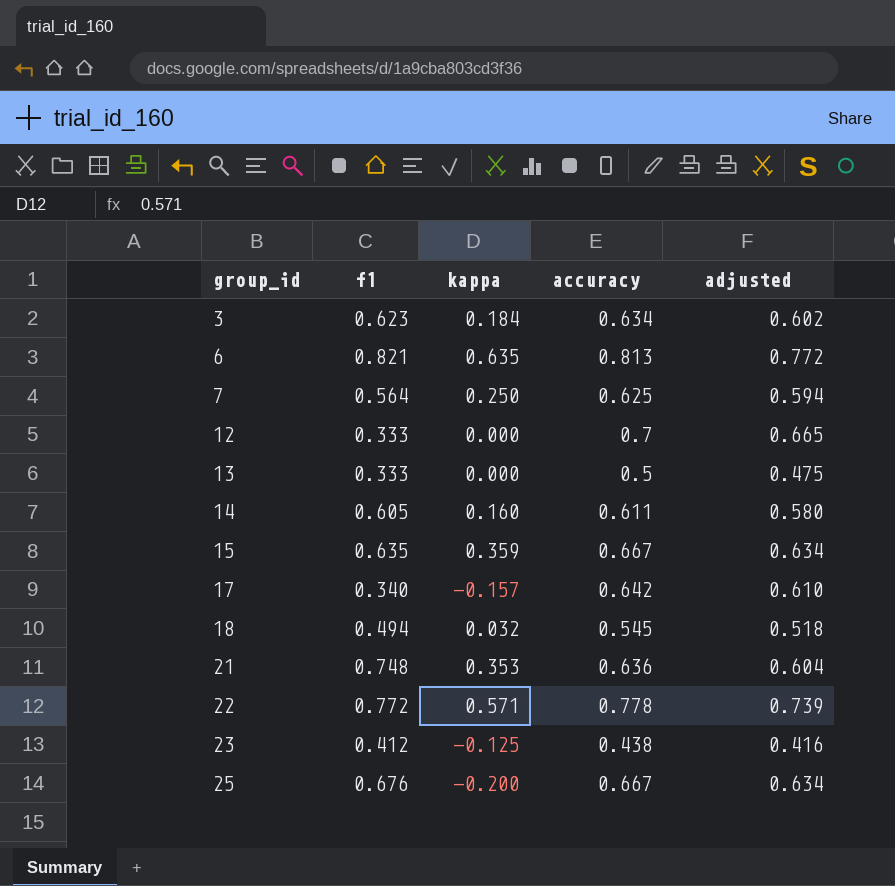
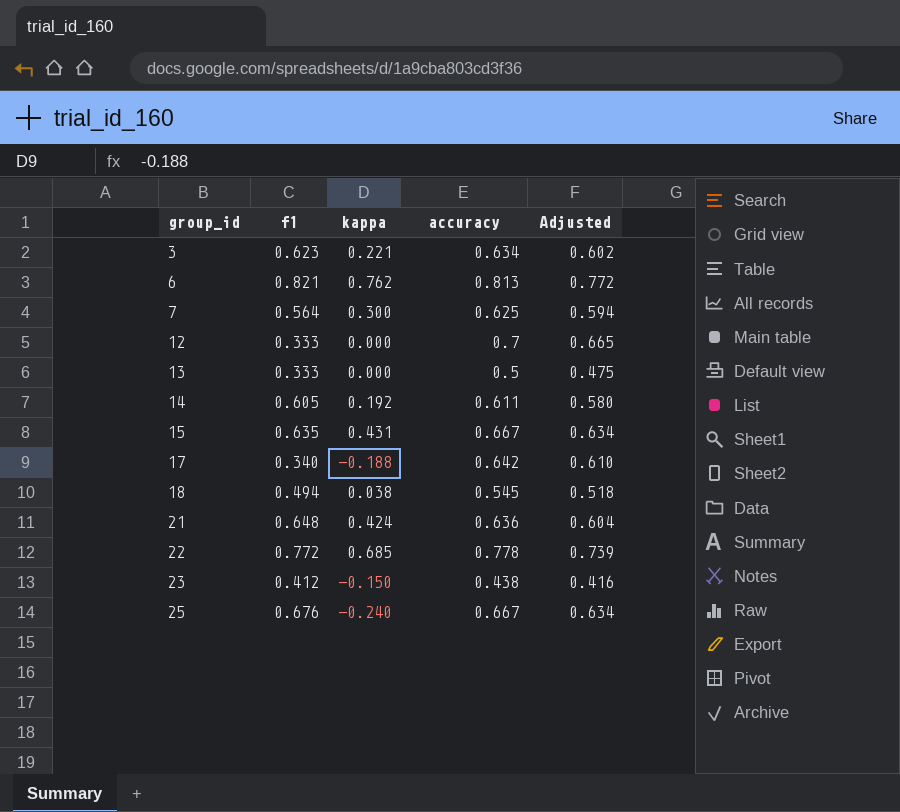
column name: adjusted -> Adjusted
3 | kappa: 0.184 -> 0.221
6 | kappa: 0.635 -> 0.762
7 | kappa: 0.250 -> 0.300
14 | kappa: 0.160 -> 0.192
15 | kappa: 0.359 -> 0.431
17 | kappa: -0.157 -> -0.188
18 | kappa: 0.032 -> 0.038
21 | f1: 0.748 -> 0.648
21 | kappa: 0.353 -> 0.424
22 | kappa: 0.571 -> 0.685
23 | kappa: -0.125 -> -0.150
25 | kappa: -0.200 -> -0.240

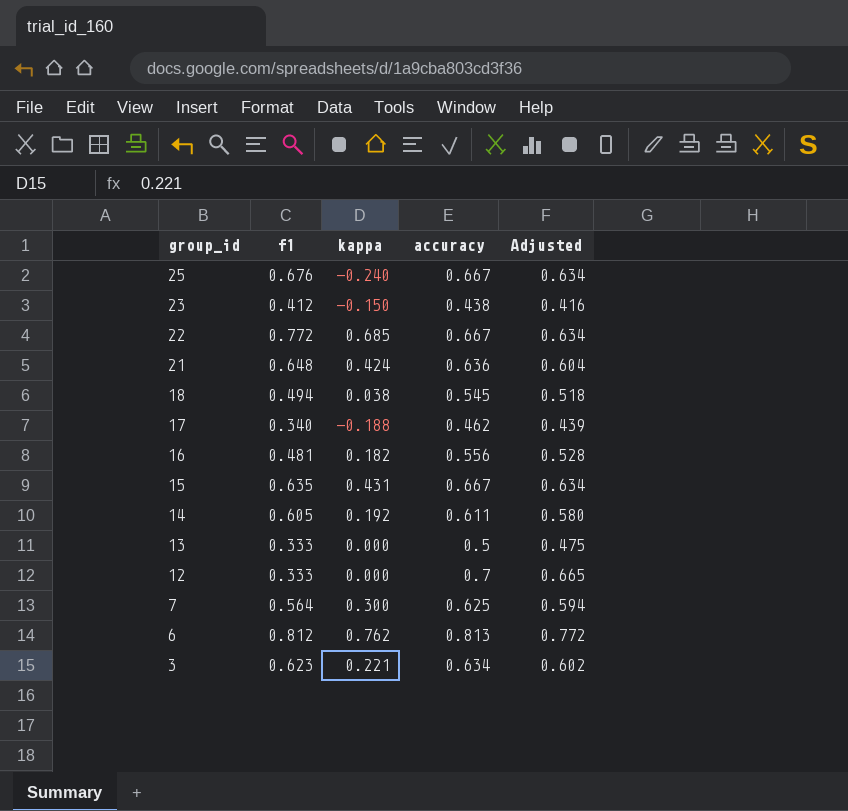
row order: group_id ascending -> group_id descending
22 | accuracy: 0.778 -> 0.667
22 | Adjusted: 0.739 -> 0.634
17 | accuracy: 0.642 -> 0.462
17 | Adjusted: 0.610 -> 0.439
row 16: none -> 0.481 | 0.182 | 0.556 | 0.528
6 | f1: 0.821 -> 0.812

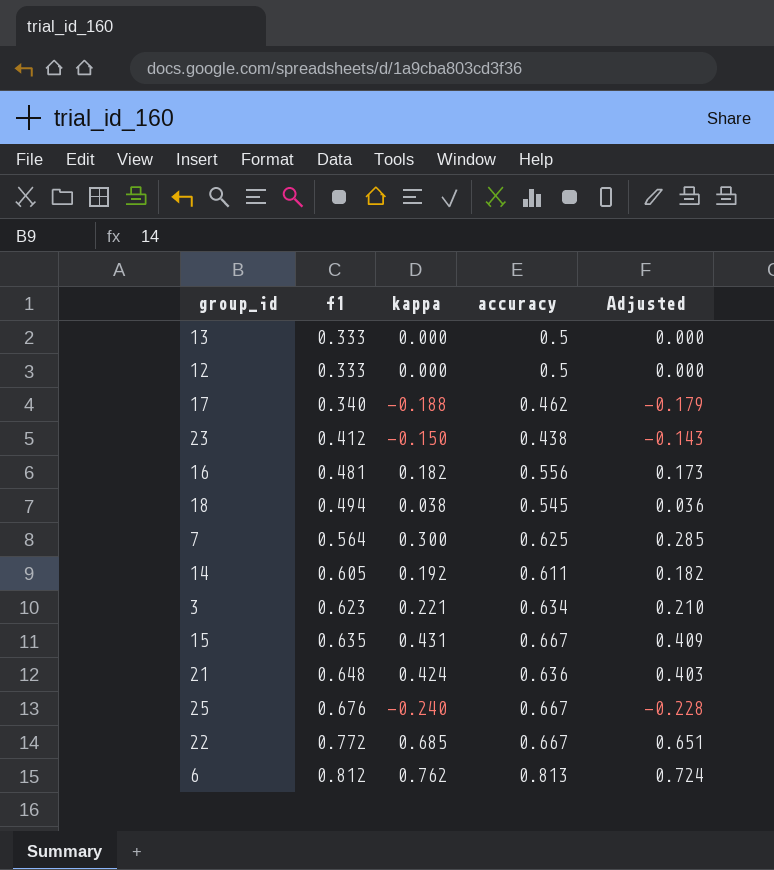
row order: group_id descending -> f1 ascending
column Adjusted | formula: [accuracy] * 0.95 -> [kappa] * 0.95
12 | accuracy: 0.7 -> 0.5

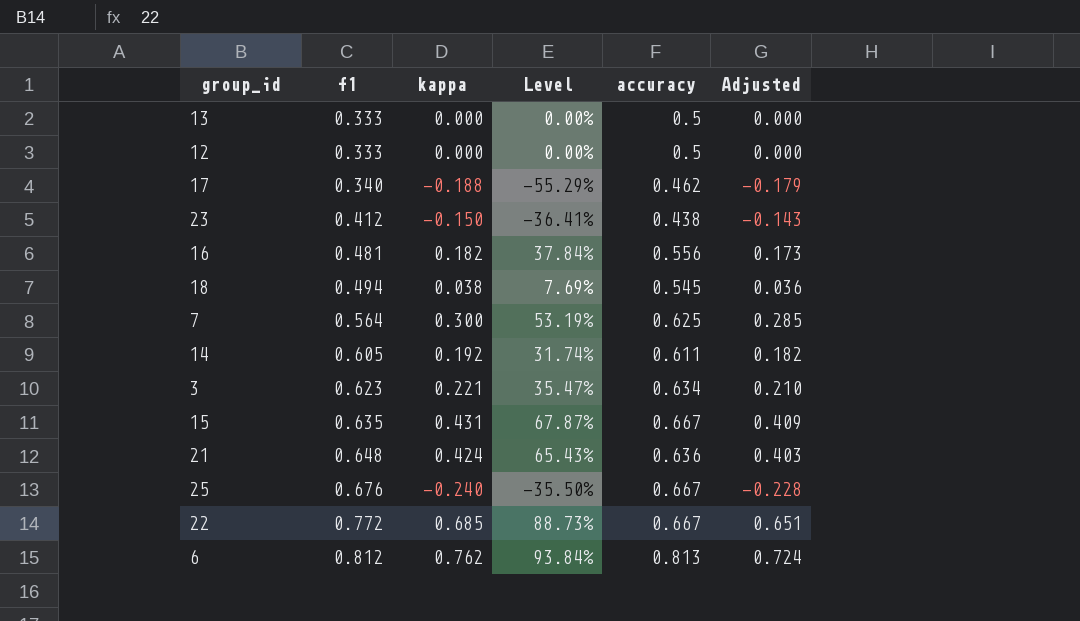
column Level | formula: none -> [kappa] / [f1]

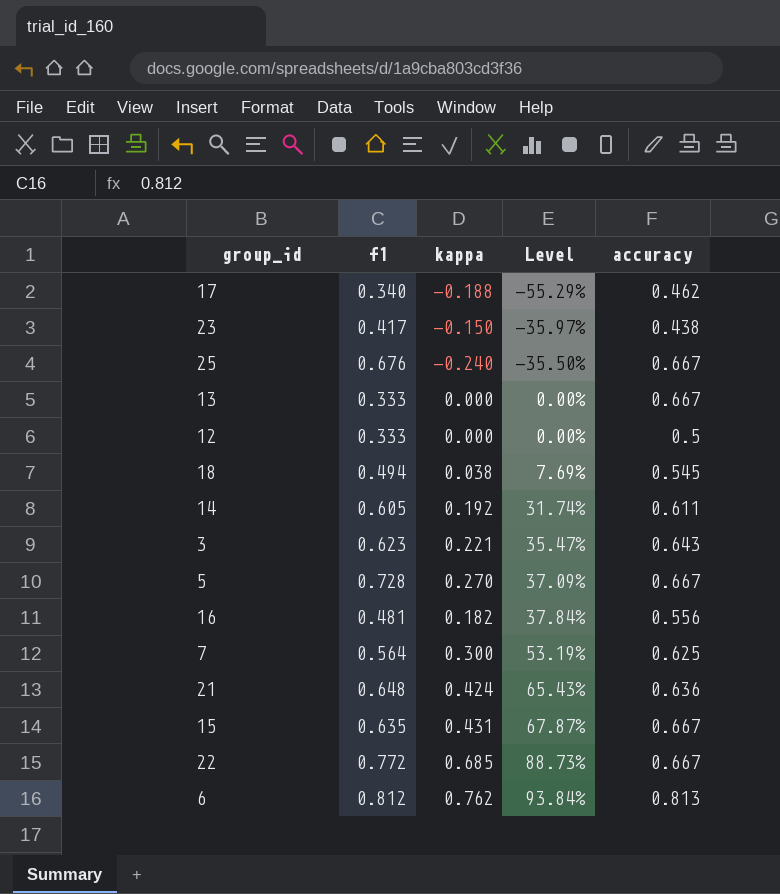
row order: f1 ascending -> Level ascending
column Adjusted | formula: [kappa] * 0.95 -> none
23 | f1: 0.412 -> 0.417
23 | Level: -36.41% -> -35.97%
13 | accuracy: 0.5 -> 0.667
3 | accuracy: 0.634 -> 0.643
row 5: none -> 0.728 | 0.270 | 37.09% | 0.667

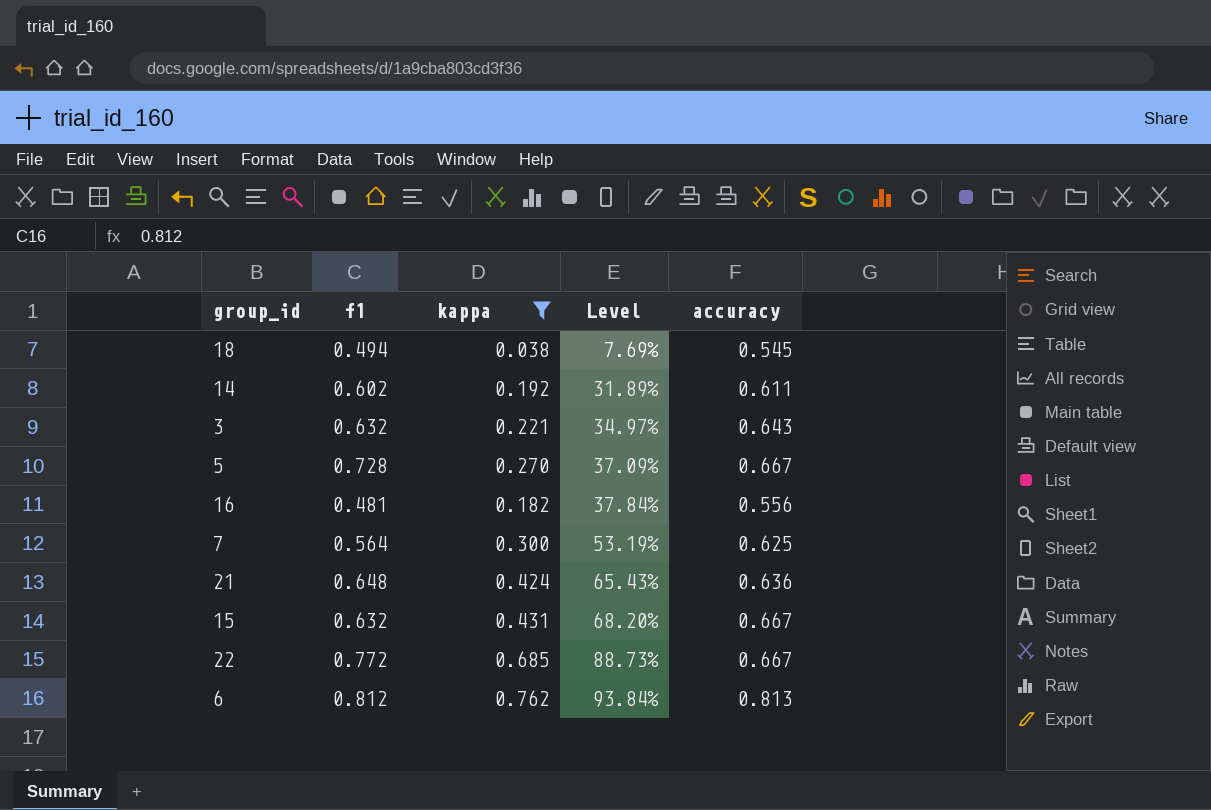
filter: none -> kappa >= 0.038
14 | f1: 0.605 -> 0.602
14 | Level: 31.74% -> 31.89%
3 | f1: 0.623 -> 0.632
3 | Level: 35.47% -> 34.97%
15 | f1: 0.635 -> 0.632
15 | Level: 67.87% -> 68.20%

